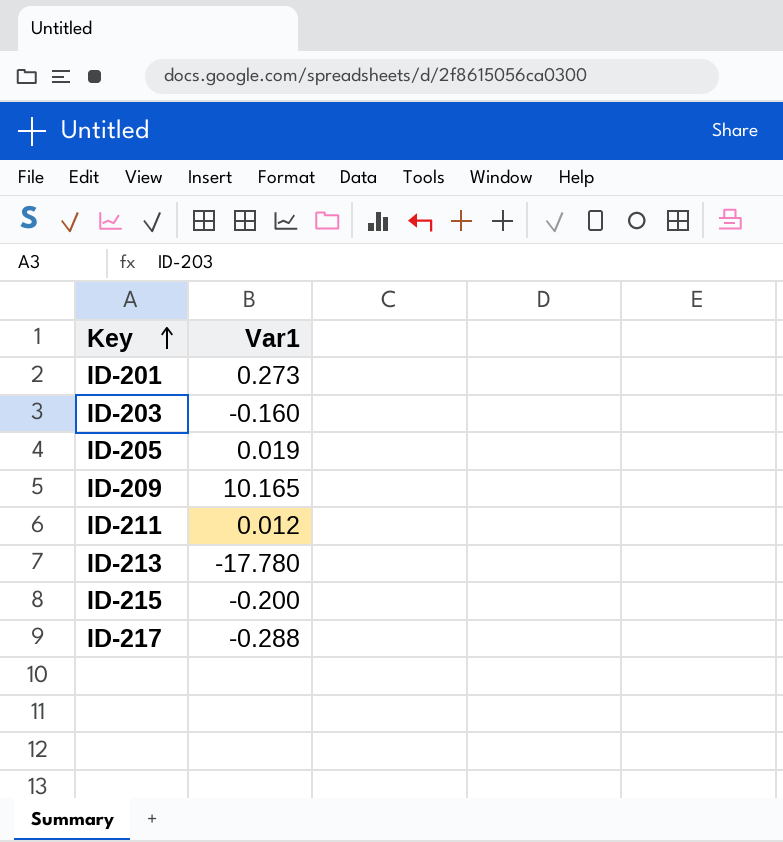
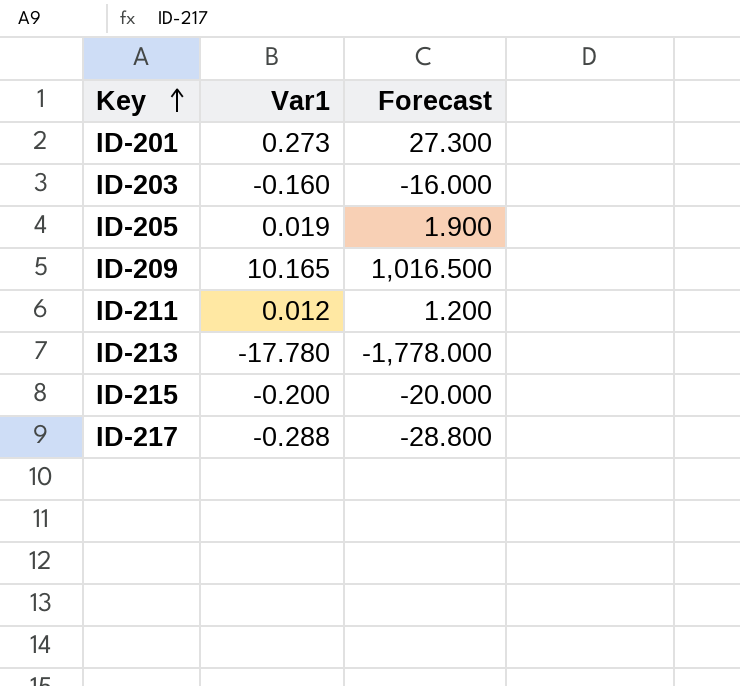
column Forecast | formula: none -> [Var1] * 100

